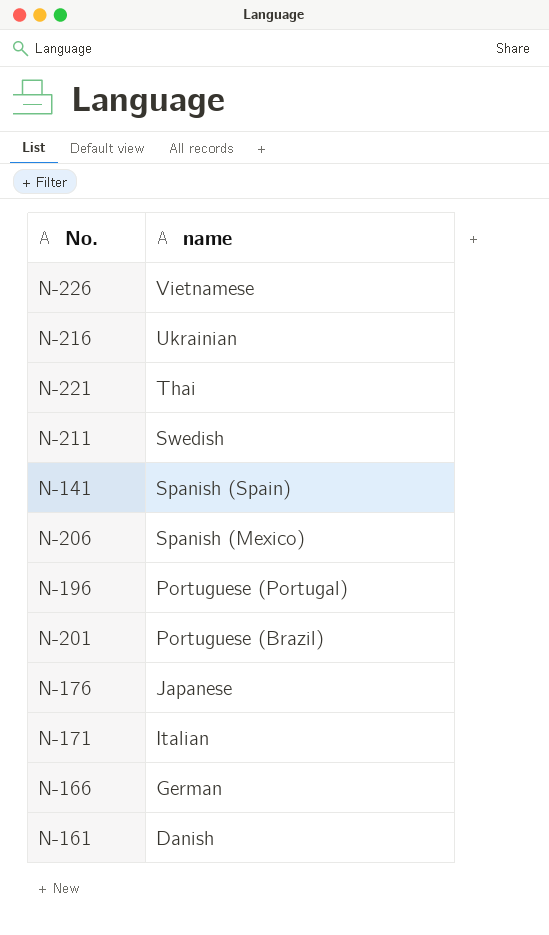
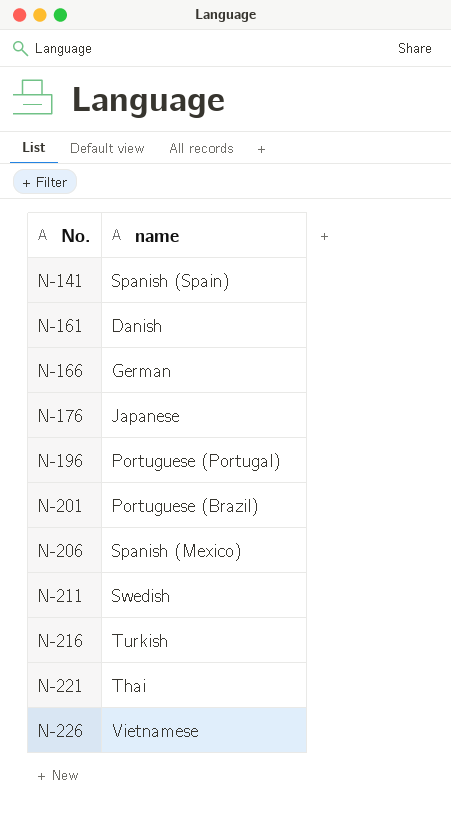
row order: name descending -> No. ascending
row N-171: Italian -> none
N-216 | name: Ukrainian -> Turkish

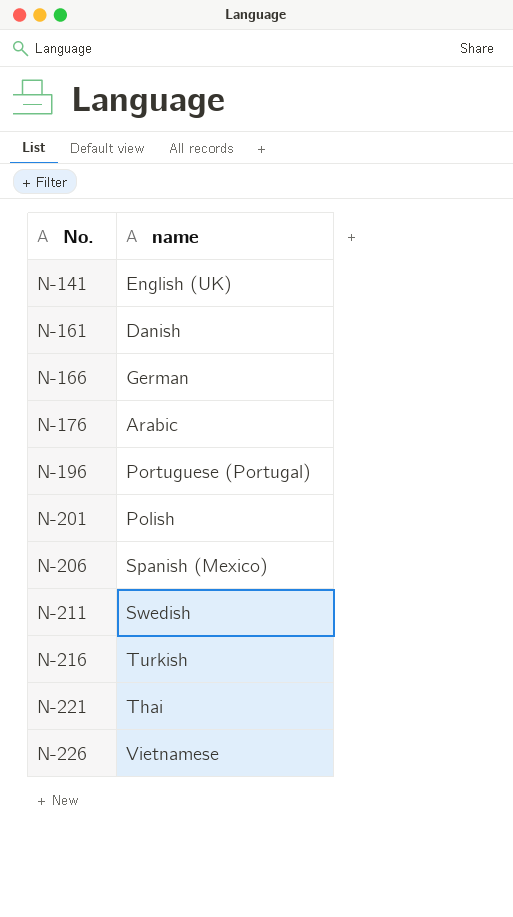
N-141 | name: Spanish (Spain) -> English (UK)
N-176 | name: Japanese -> Arabic
N-201 | name: Portuguese (Brazil) -> Polish

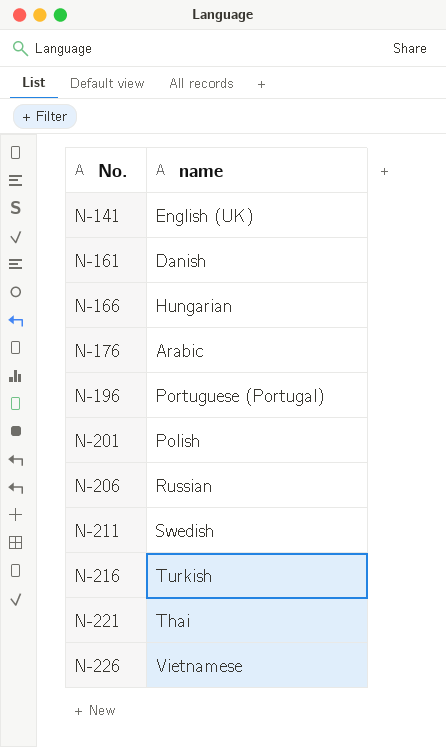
N-166 | name: German -> Hungarian
N-206 | name: Spanish (Mexico) -> Russian

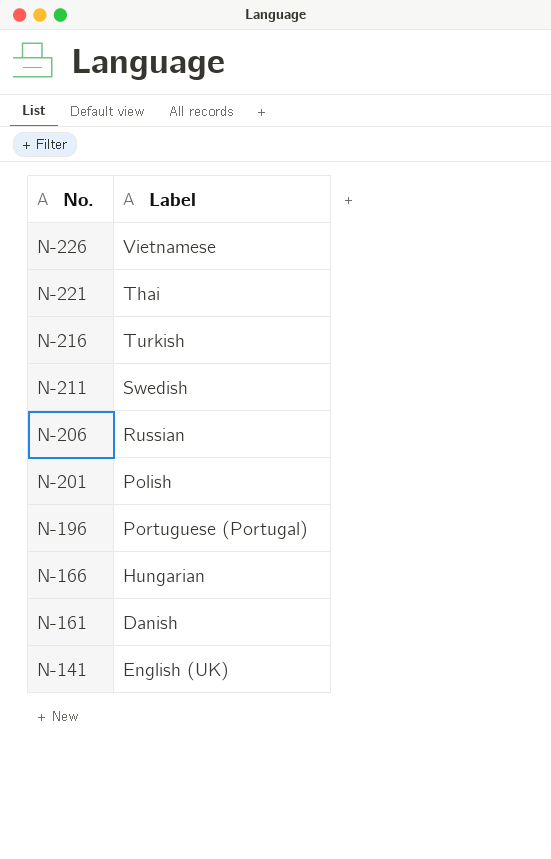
row order: No. ascending -> No. descending
column name: name -> Label
row N-176: Arabic -> none

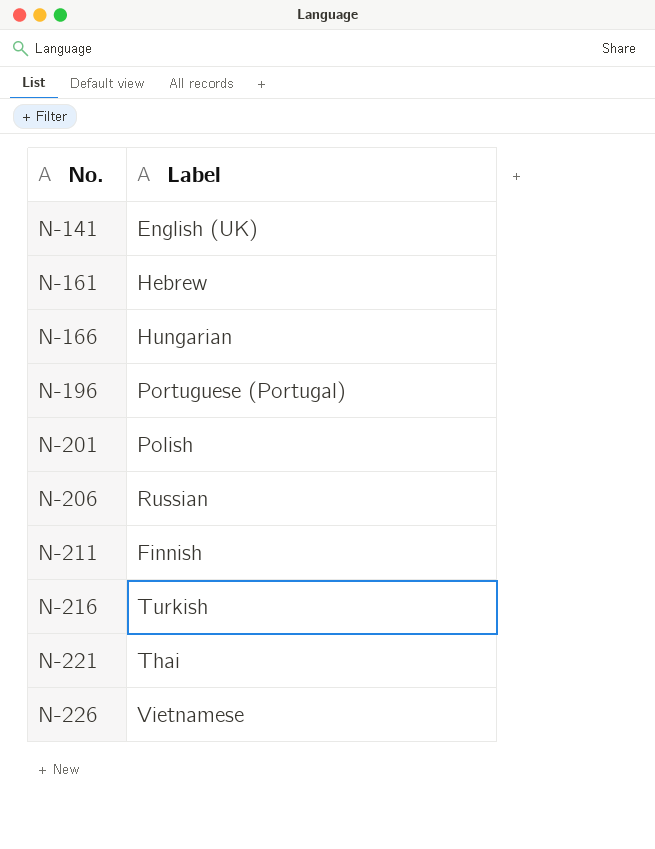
row order: No. descending -> No. ascending
N-161 | Label: Danish -> Hebrew
N-211 | Label: Swedish -> Finnish

